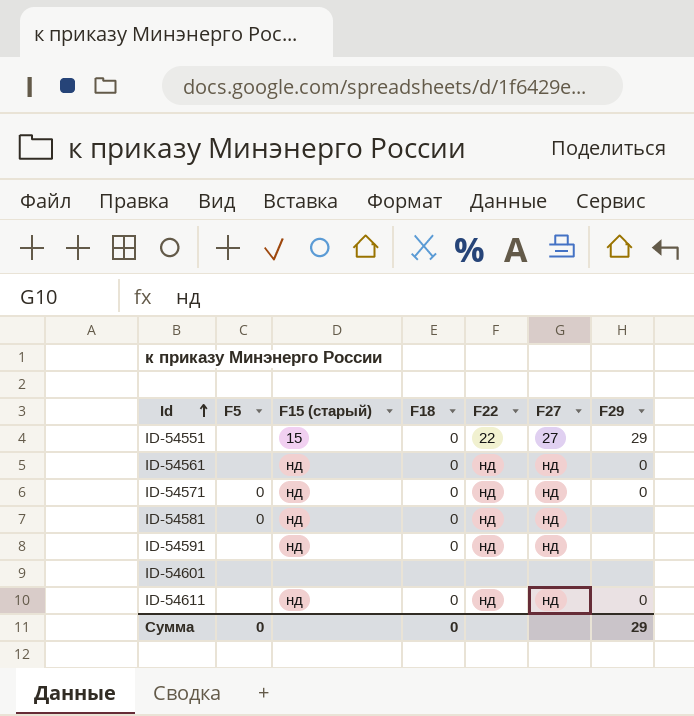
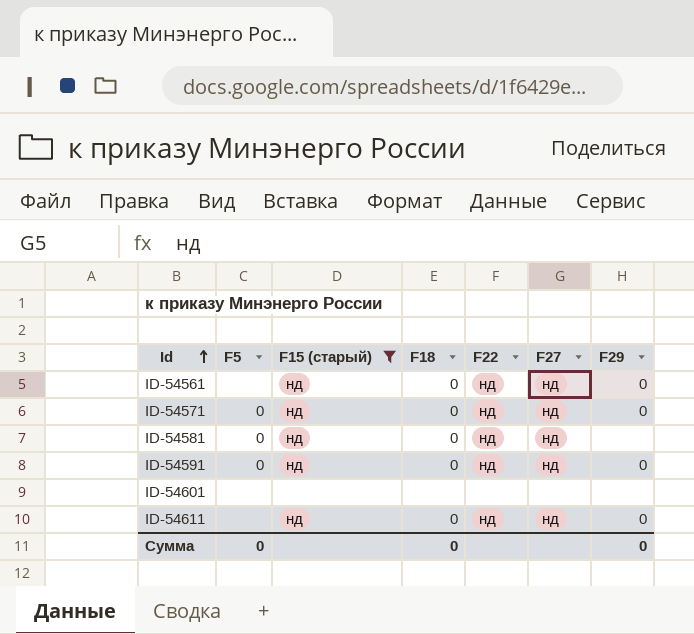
filter: none -> F15 (старый) != 15
ID-54591 | F5: none -> 0
ID-54591 | F29: none -> 0
Сумма | F29: 29 -> 0

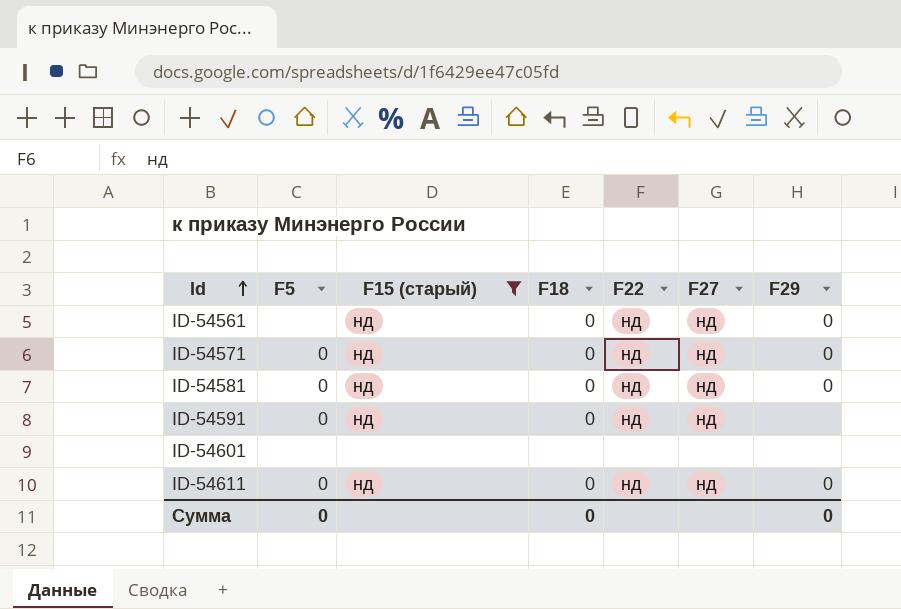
ID-54581 | F29: none -> 0
ID-54591 | F29: 0 -> none
ID-54611 | F5: none -> 0

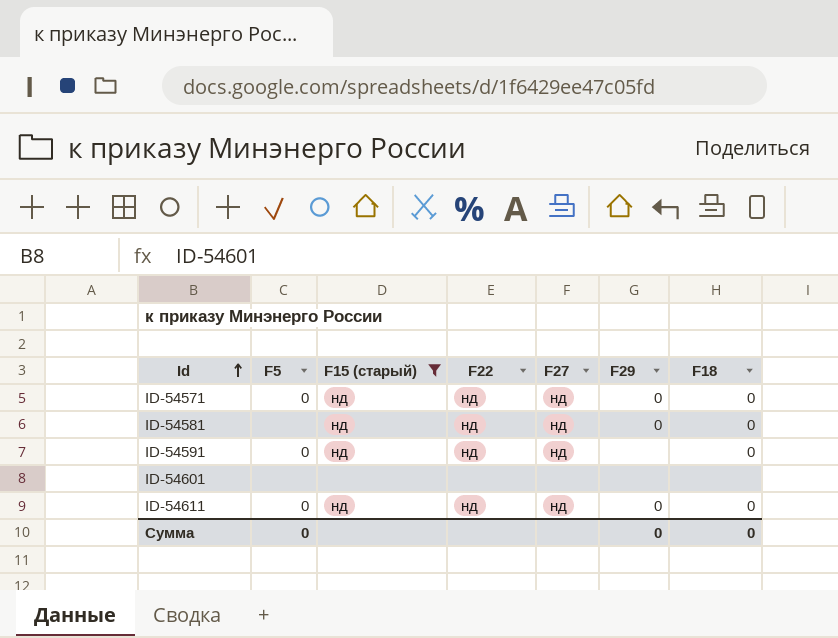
column F18 | position: 4 -> 7
row ID-54561: none | нд | 0 | нд | нд | 0 -> none
ID-54581 | F5: 0 -> none

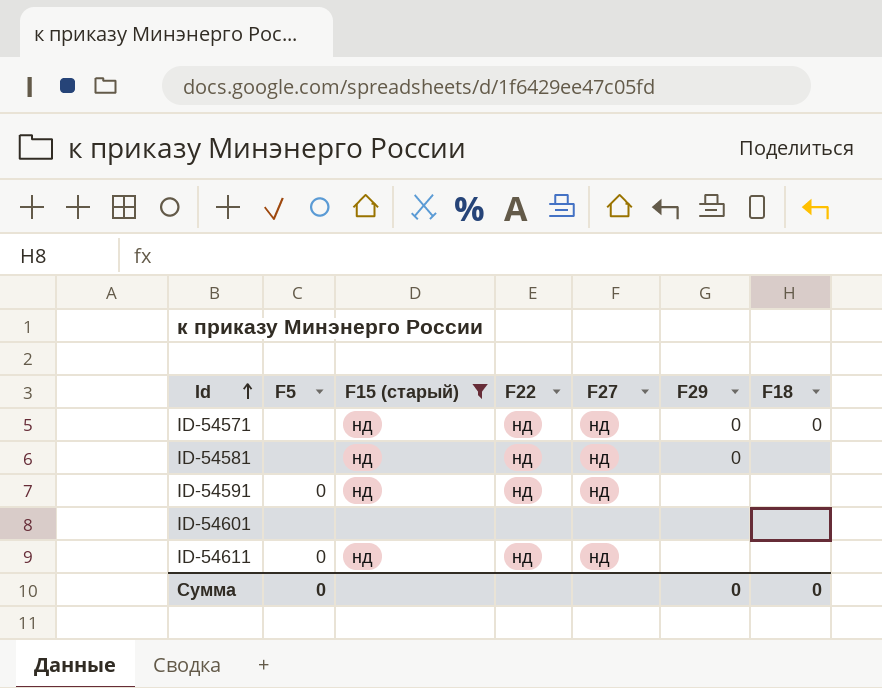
ID-54571 | F5: 0 -> none
ID-54581 | F18: 0 -> none
ID-54591 | F18: 0 -> none
ID-54611 | F29: 0 -> none
ID-54611 | F18: 0 -> none

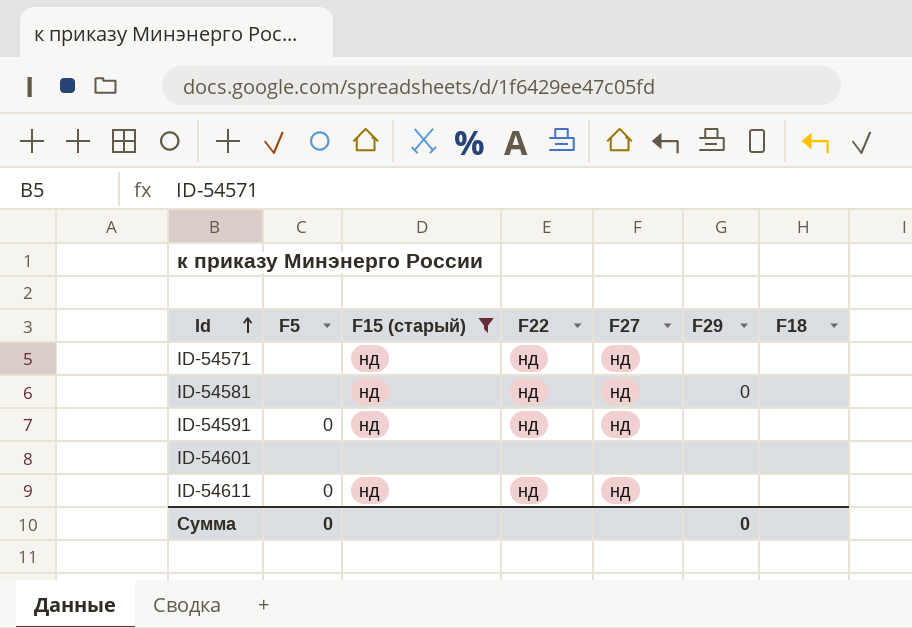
ID-54571 | F29: 0 -> none
ID-54571 | F18: 0 -> none
Сумма | F18: 0 -> none

